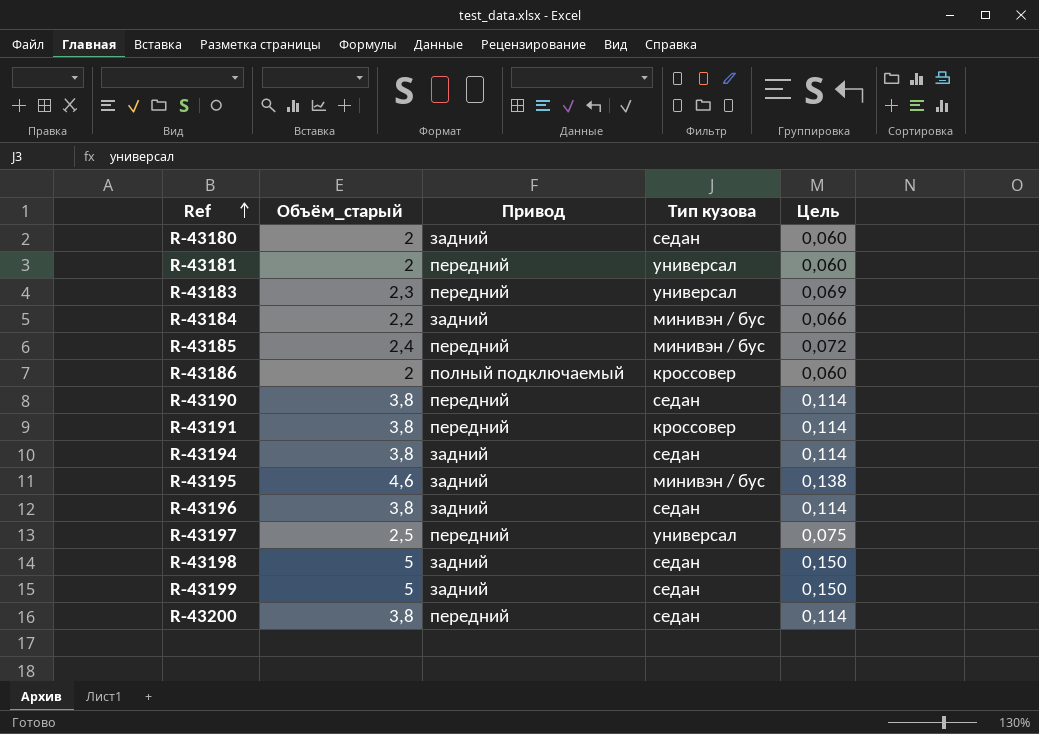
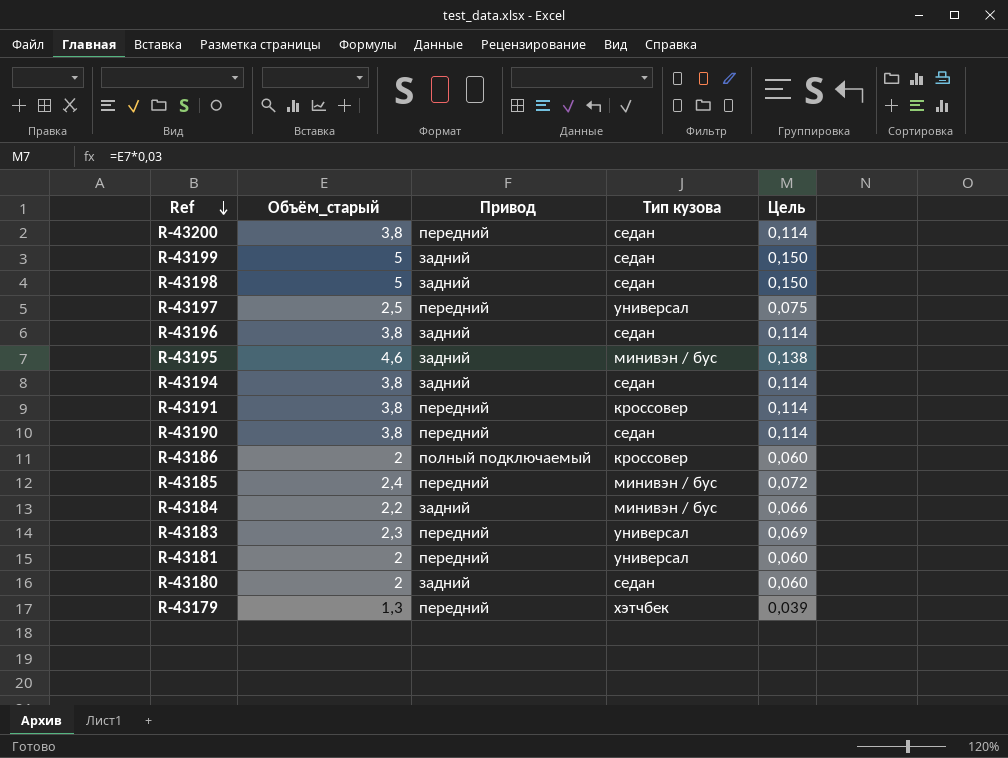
row order: Ref ascending -> Ref descending
row R-43179: none -> 1,3 | передний | хэтчбек | 0,039

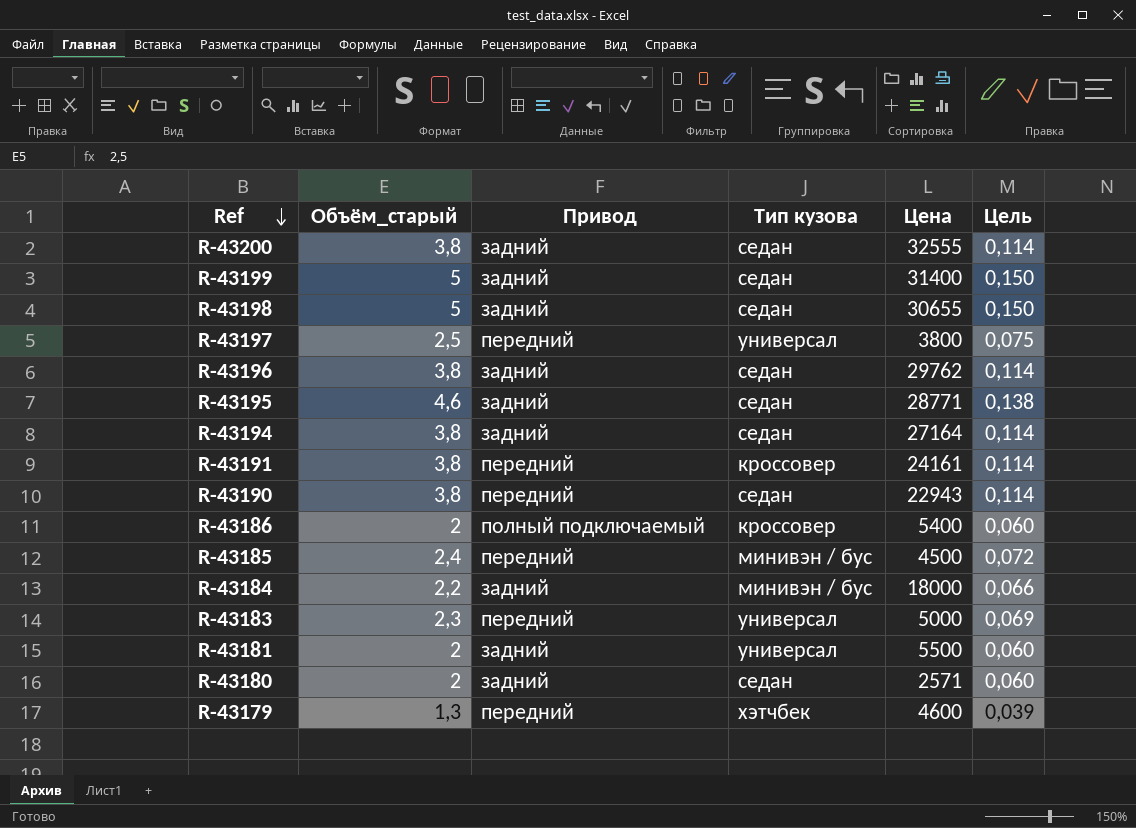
column Цена | position: none -> 5
R-43200 | Привод: передний -> задний
R-43195 | Тип кузова: минивэн / бус -> седан
R-43181 | Привод: передний -> задний

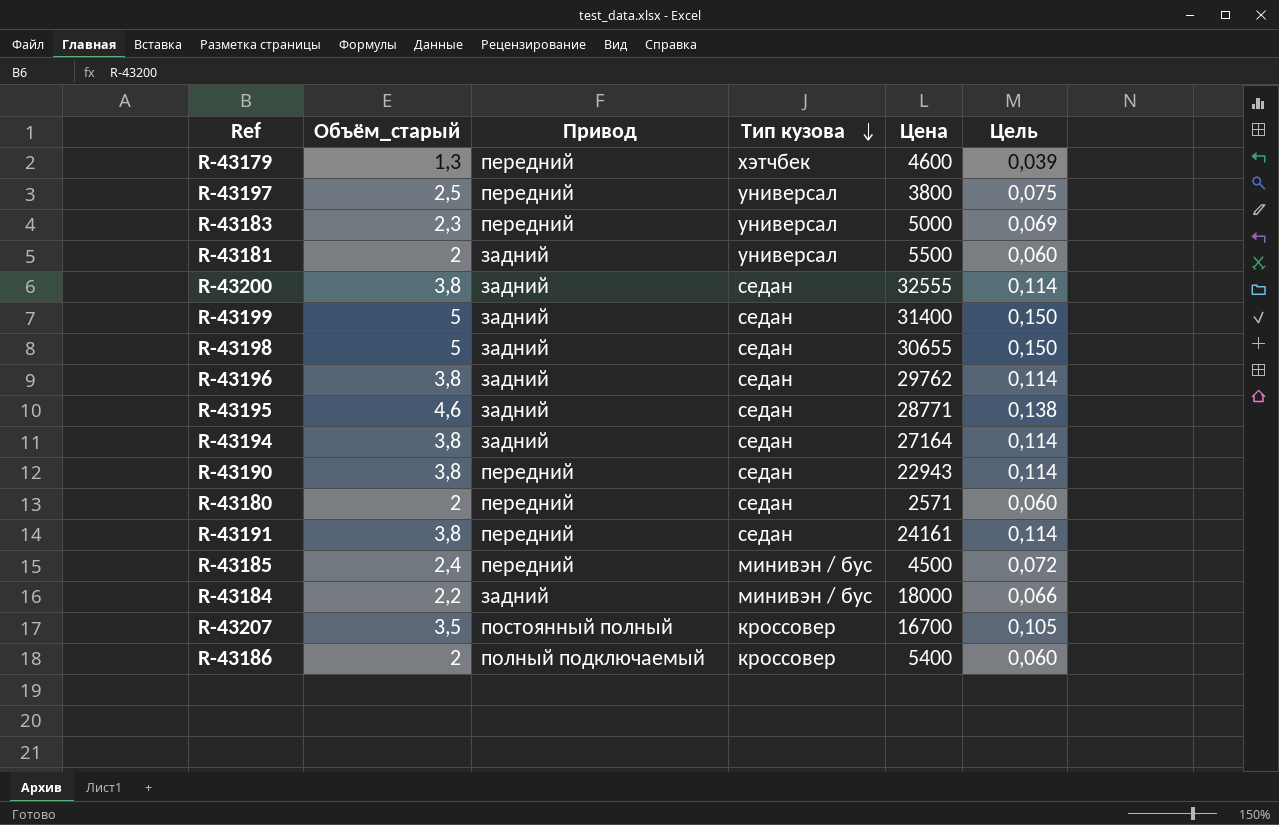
row order: Ref descending -> Тип кузова descending
R-43180 | Привод: задний -> передний
R-43191 | Тип кузова: кроссовер -> седан
row R-43207: none -> 3,5 | постоянный полный | кроссовер | 16700 | 0,105

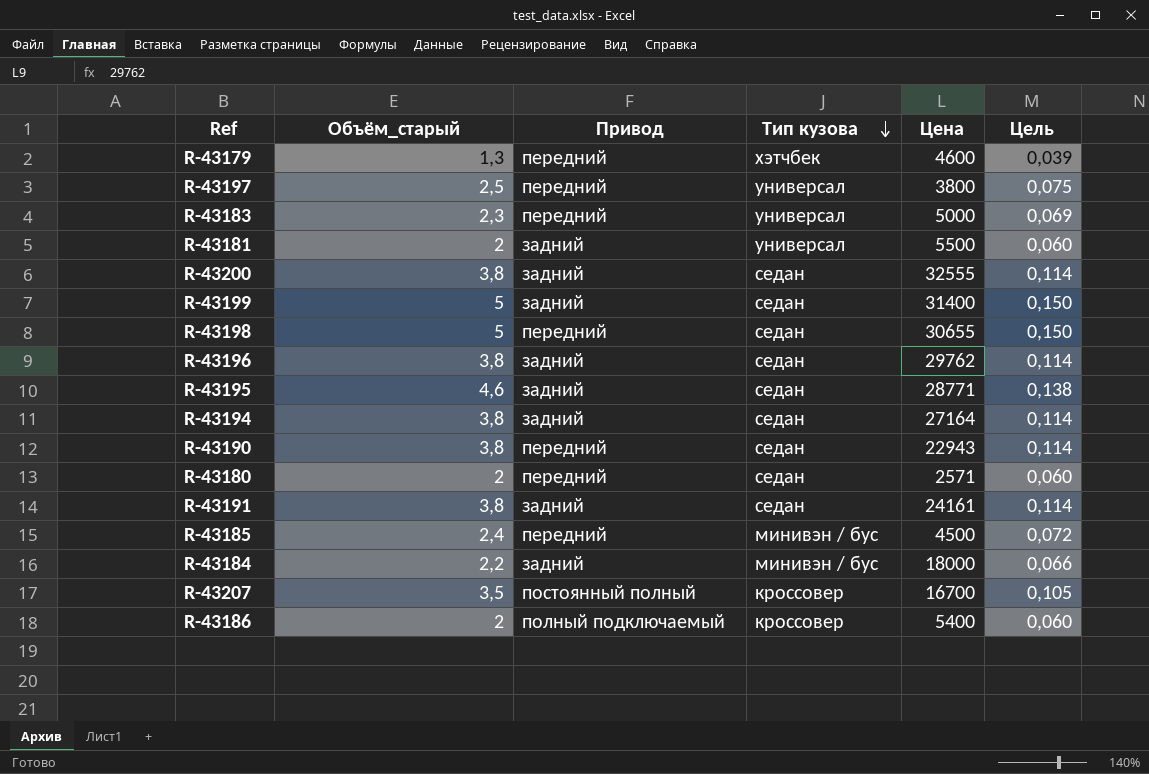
R-43198 | Привод: задний -> передний
R-43191 | Привод: передний -> задний

